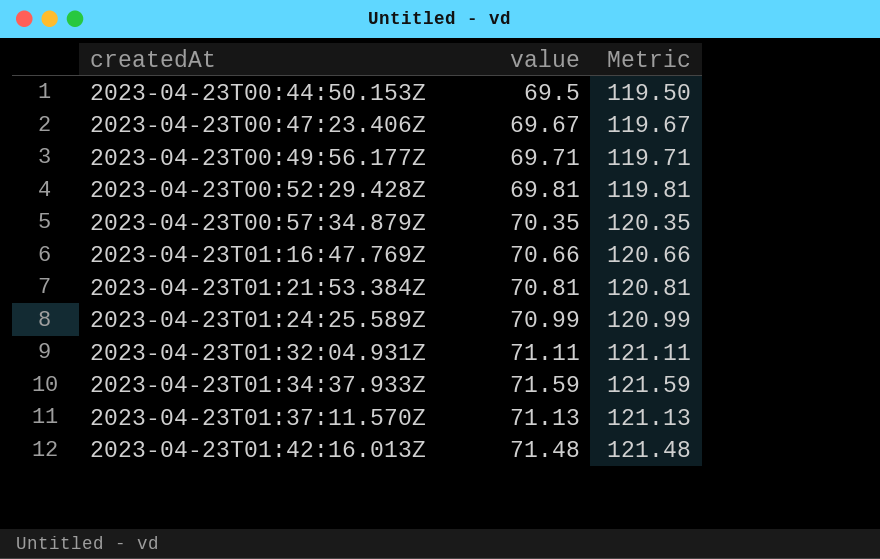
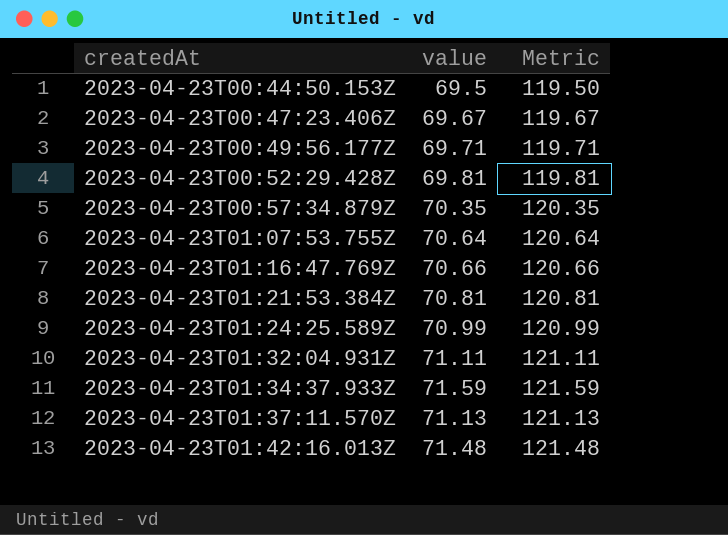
row 2023-04-23T01:07:53.755Z: none -> 70.64 | 120.64

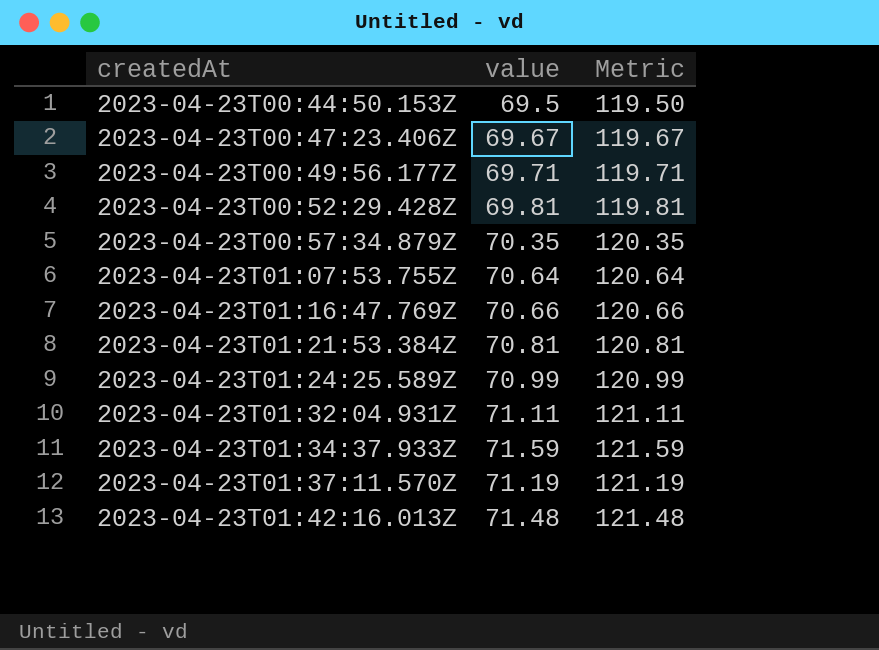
2023-04-23T01:37:11.570Z | value: 71.13 -> 71.19
2023-04-23T01:37:11.570Z | Metric: 121.13 -> 121.19

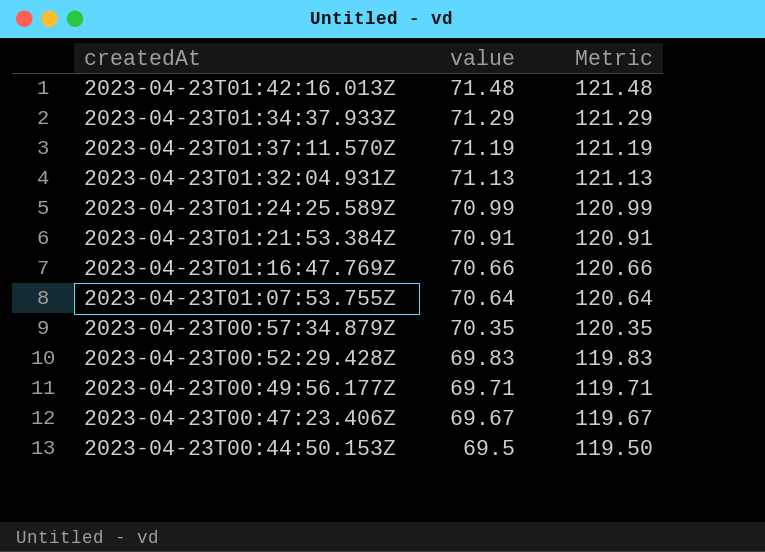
row order: createdAt ascending -> value descending
2023-04-23T01:34:37.933Z | value: 71.59 -> 71.29
2023-04-23T01:34:37.933Z | Metric: 121.59 -> 121.29
2023-04-23T01:32:04.931Z | value: 71.11 -> 71.13
2023-04-23T01:32:04.931Z | Metric: 121.11 -> 121.13
2023-04-23T01:21:53.384Z | value: 70.81 -> 70.91
2023-04-23T01:21:53.384Z | Metric: 120.81 -> 120.91
2023-04-23T00:52:29.428Z | value: 69.81 -> 69.83
2023-04-23T00:52:29.428Z | Metric: 119.81 -> 119.83

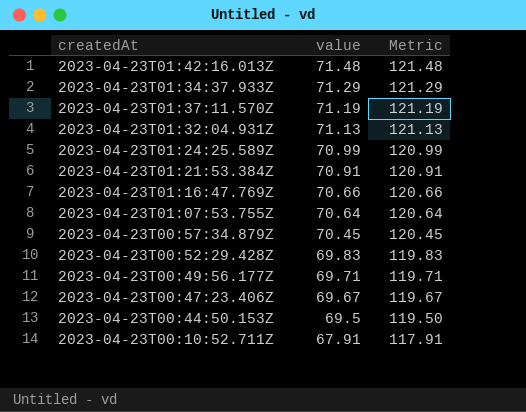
2023-04-23T00:57:34.879Z | value: 70.35 -> 70.45
2023-04-23T00:57:34.879Z | Metric: 120.35 -> 120.45
row 2023-04-23T00:10:52.711Z: none -> 67.91 | 117.91

